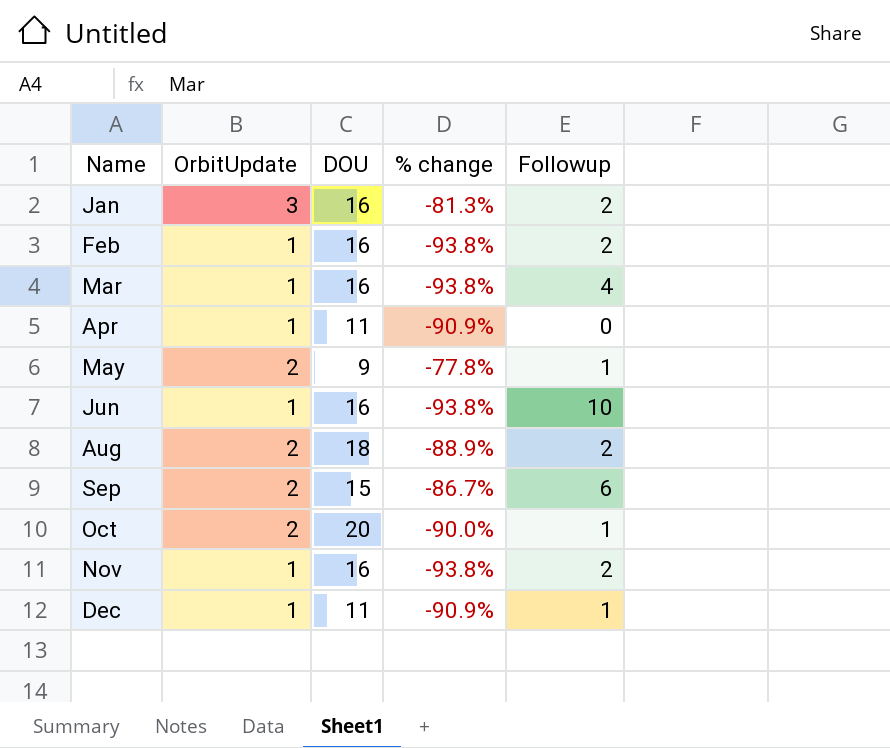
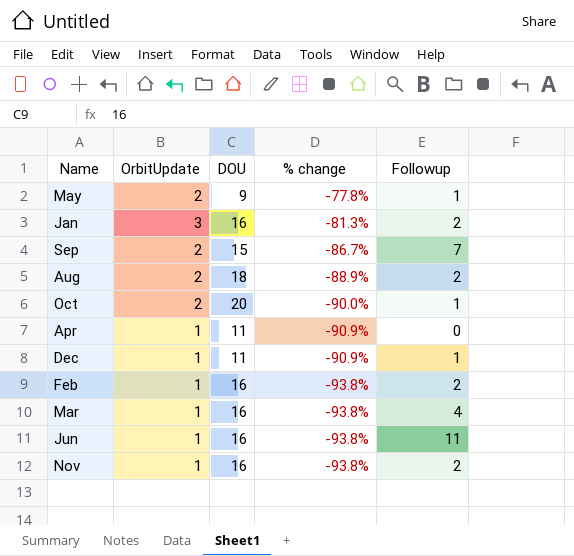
row order: Name ascending -> % change descending
Sep | Followup: 6 -> 7
Jun | Followup: 10 -> 11

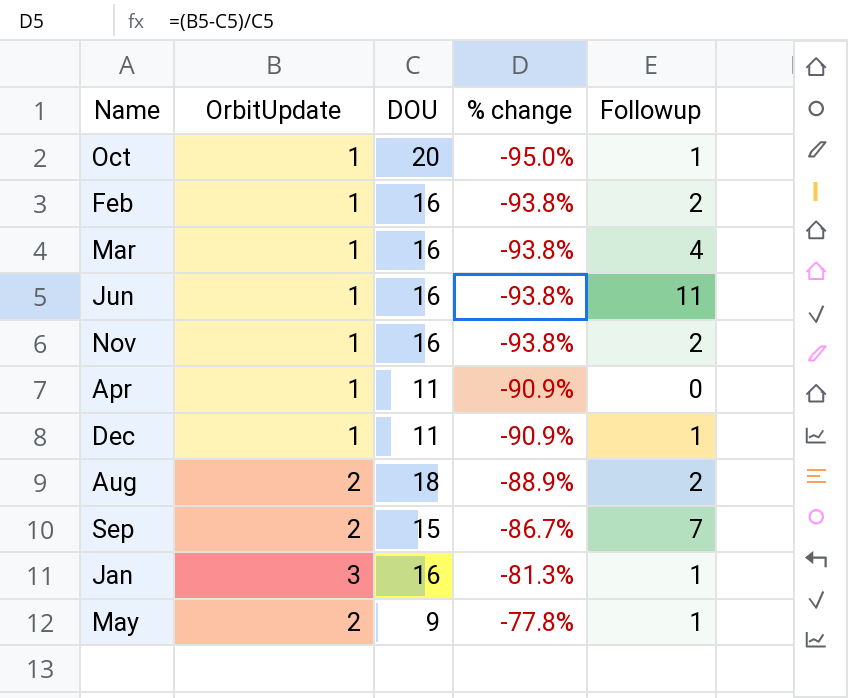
row order: % change descending -> % change ascending
Oct | OrbitUpdate: 2 -> 1
Oct | % change: -90.0% -> -95.0%
Jan | Followup: 2 -> 1

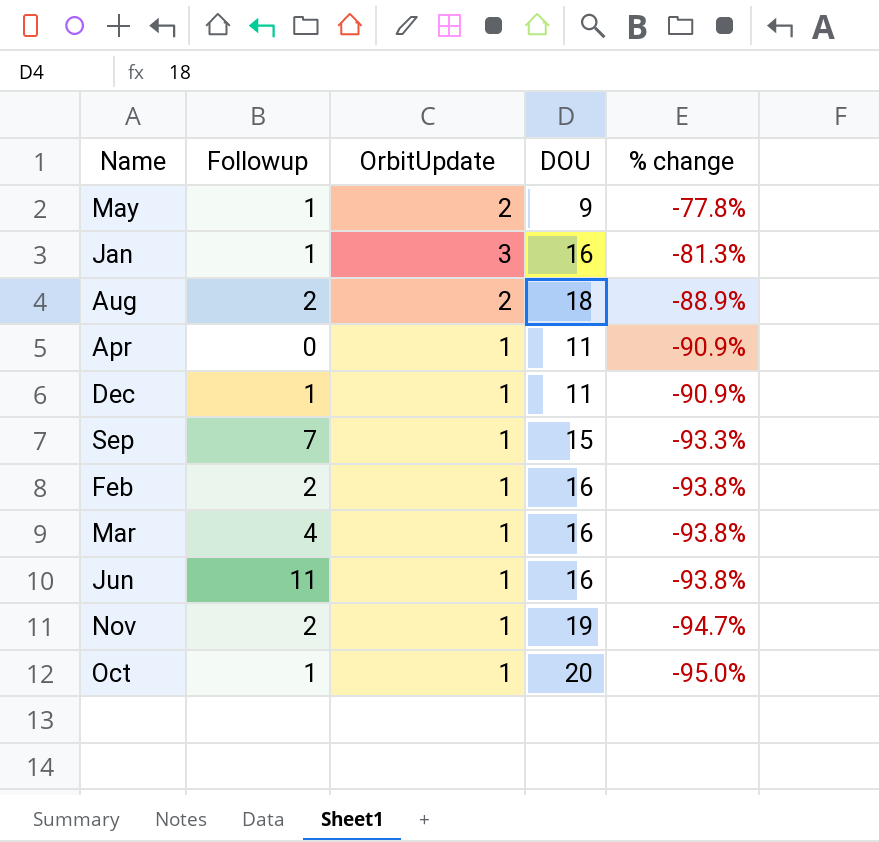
row order: % change ascending -> % change descending
column Followup | position: 5 -> 2
Sep | OrbitUpdate: 2 -> 1
Sep | % change: -86.7% -> -93.3%
Nov | DOU: 16 -> 19
Nov | % change: -93.8% -> -94.7%

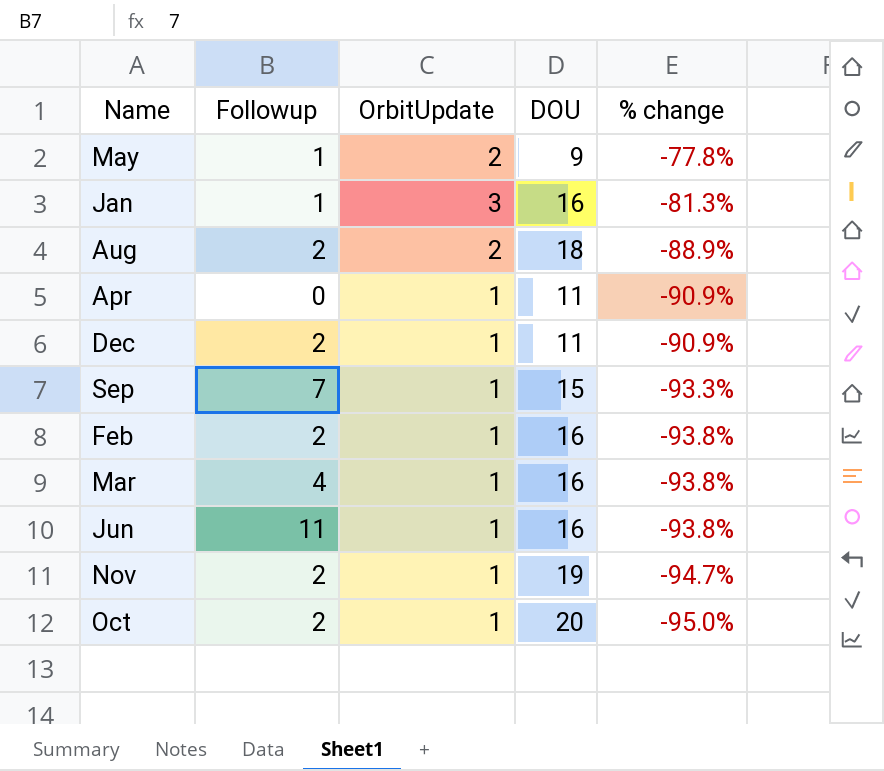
Dec | Followup: 1 -> 2
Oct | Followup: 1 -> 2

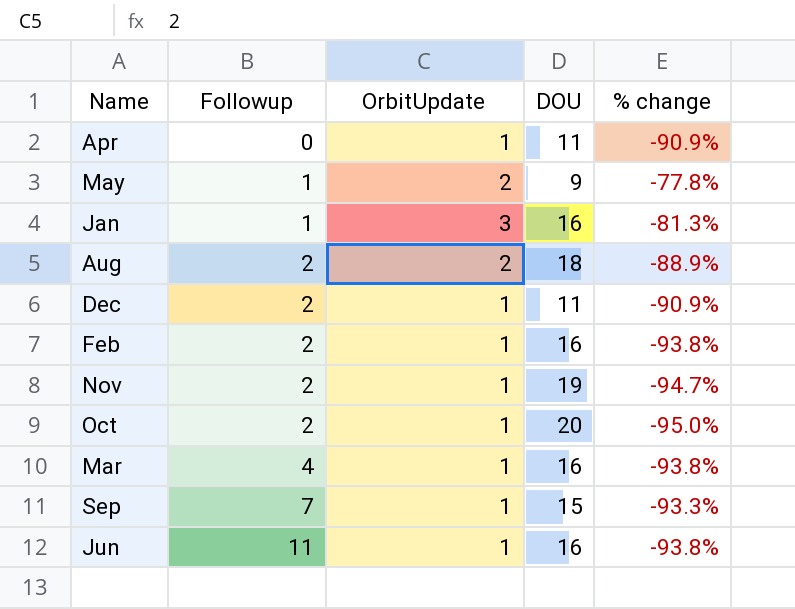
row order: % change descending -> Followup ascending

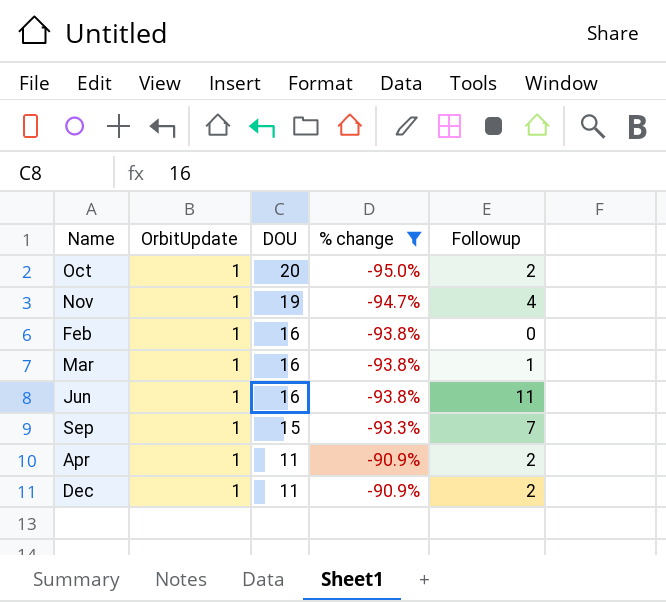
filter: none -> % change <= -90.9%
row order: Followup ascending -> DOU descending
column Followup | position: 2 -> 5
Nov | Followup: 2 -> 4
Feb | Followup: 2 -> 0
Mar | Followup: 4 -> 1
Apr | Followup: 0 -> 2

